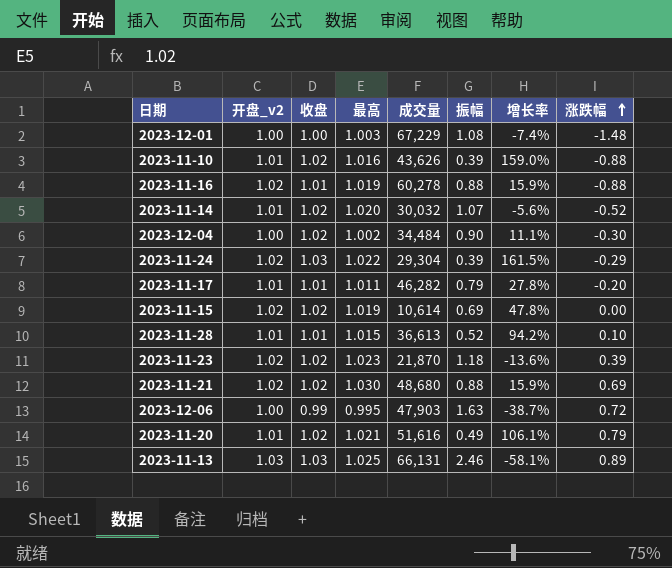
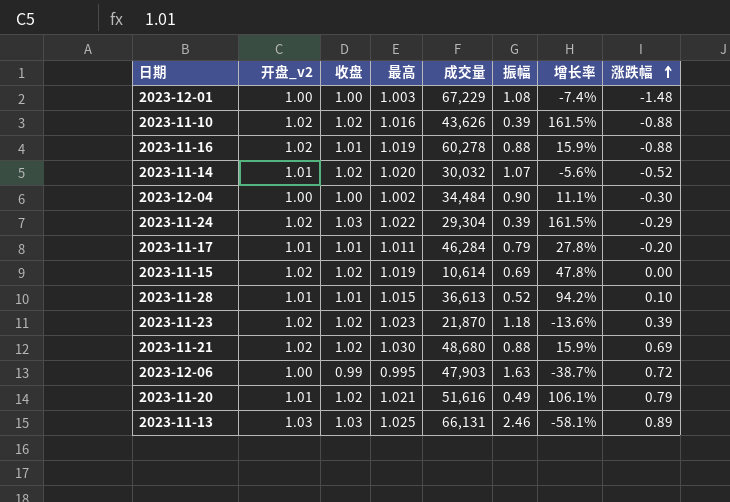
2023-11-10 | 开盘_v2: 1.01 -> 1.02
2023-11-10 | 增长率: 159.0% -> 161.5%
2023-12-04 | 收盘: 1.02 -> 1.00
2023-11-17 | 成交量: 46,282 -> 46,284

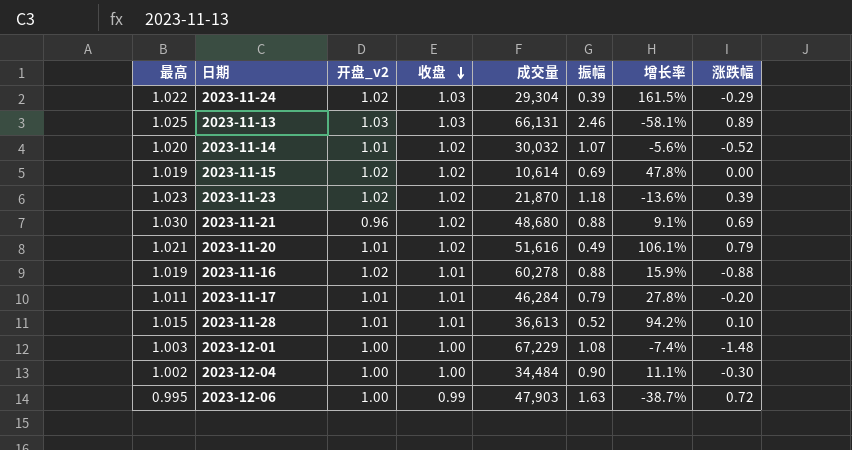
row order: 涨跌幅 ascending -> 收盘 descending
column 最高 | position: 4 -> 1
row 2023-11-10: 1.02 | 1.02 | 1.016 | 43,626 | 0.39 | 161.5% | -0.88 -> none
2023-11-21 | 开盘_v2: 1.02 -> 0.96
2023-11-21 | 增长率: 15.9% -> 9.1%

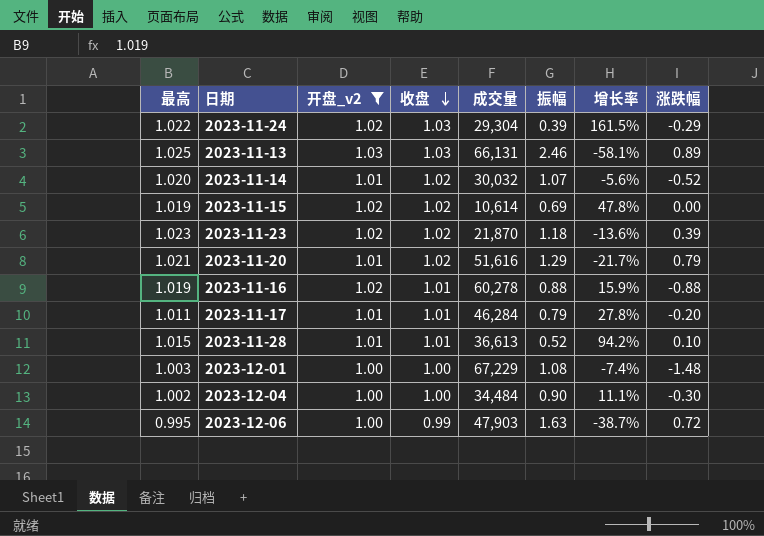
filter: none -> 开盘_v2 != 0.96
2023-11-20 | 振幅: 0.49 -> 1.29
2023-11-20 | 增长率: 106.1% -> -21.7%

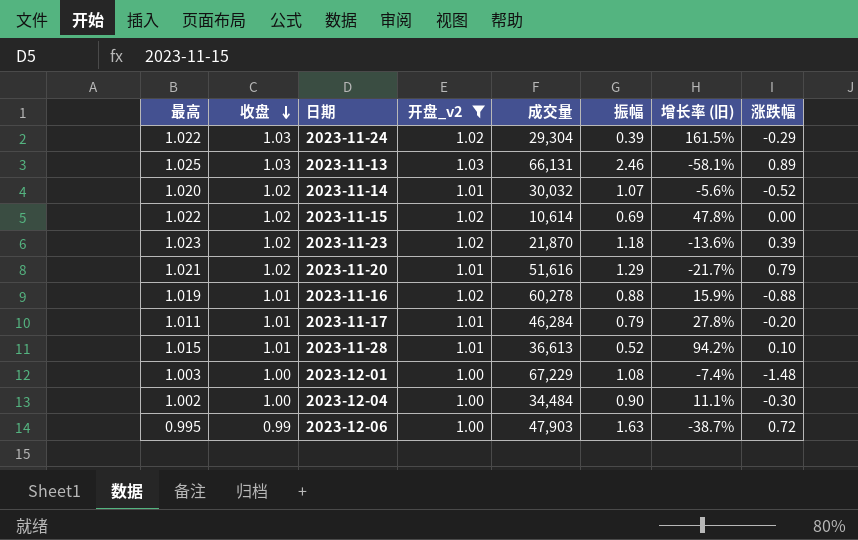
column 收盘 | position: 4 -> 2
column name: 增长率 -> 增长率 (旧)
2023-11-15 | 最高: 1.019 -> 1.022

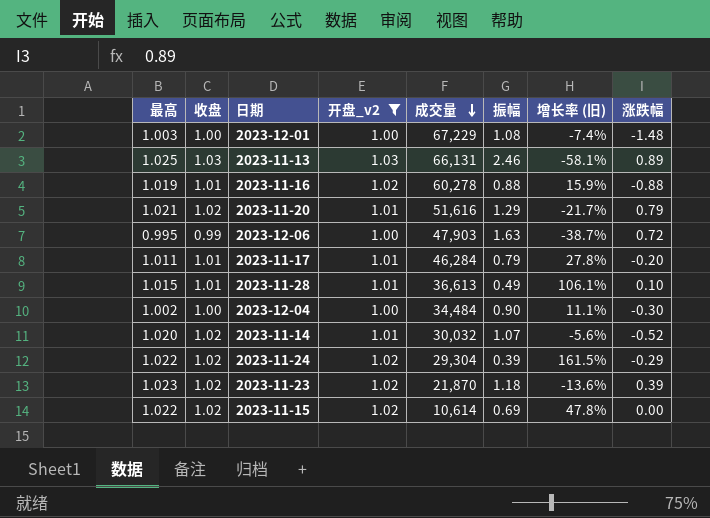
row order: 收盘 descending -> 成交量 descending
2023-11-28 | 振幅: 0.52 -> 0.49
2023-11-28 | 增长率 (旧): 94.2% -> 106.1%
2023-11-24 | 收盘: 1.03 -> 1.02

